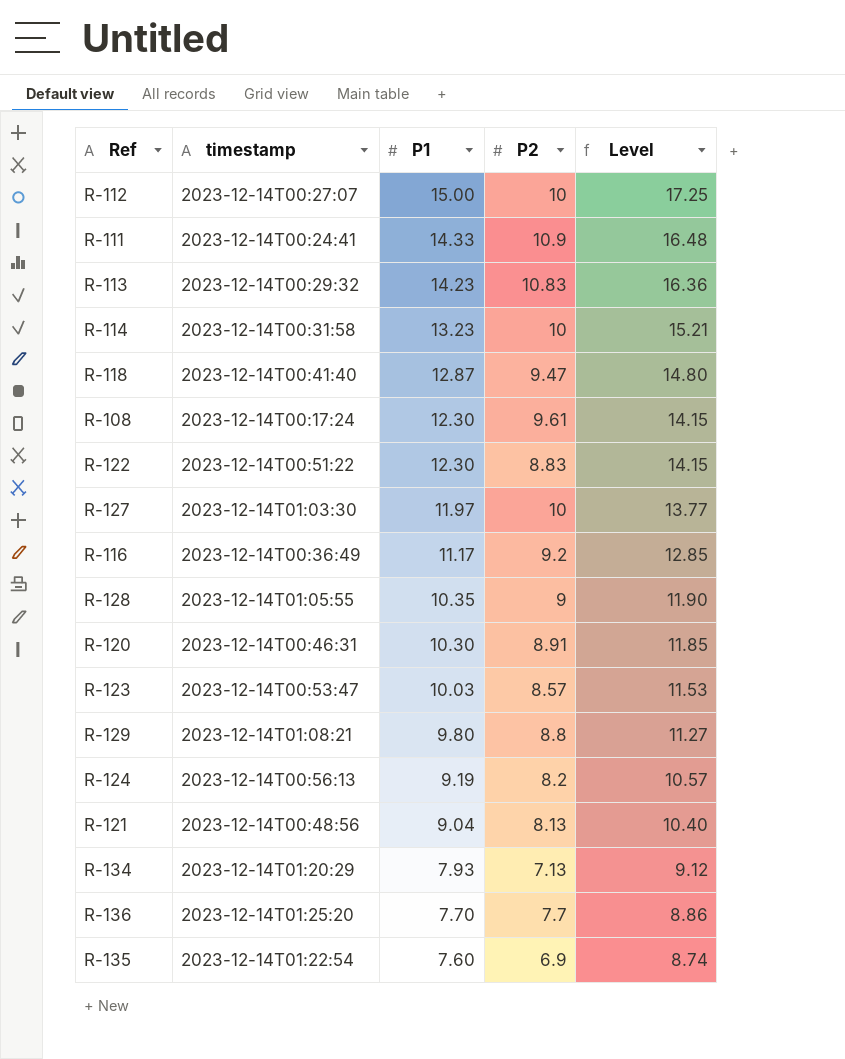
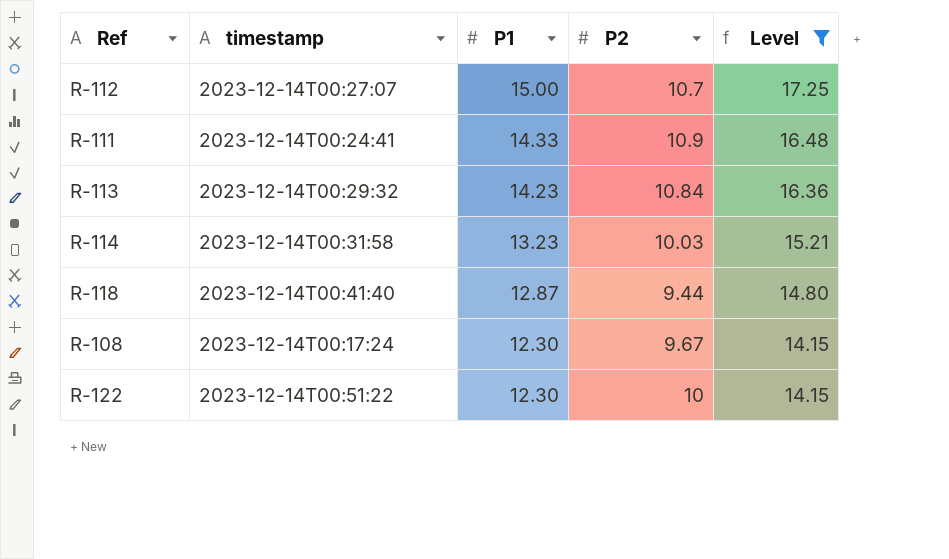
filter: none -> Level >= 14.15
R-112 | P2: 10 -> 10.7
R-113 | P2: 10.83 -> 10.84
R-114 | P2: 10 -> 10.03
R-118 | P2: 9.47 -> 9.44
R-108 | P2: 9.61 -> 9.67
R-122 | P2: 8.83 -> 10

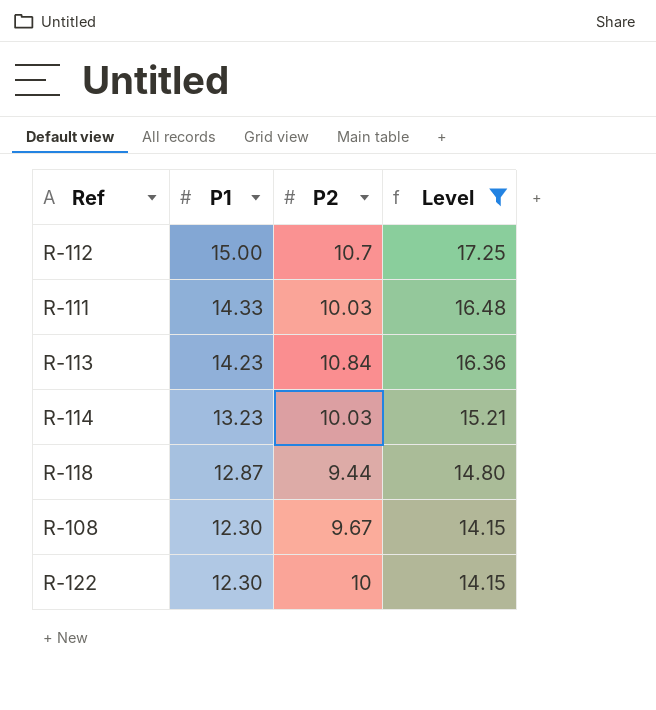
column timestamp | position: 2 -> none
R-111 | P2: 10.9 -> 10.03

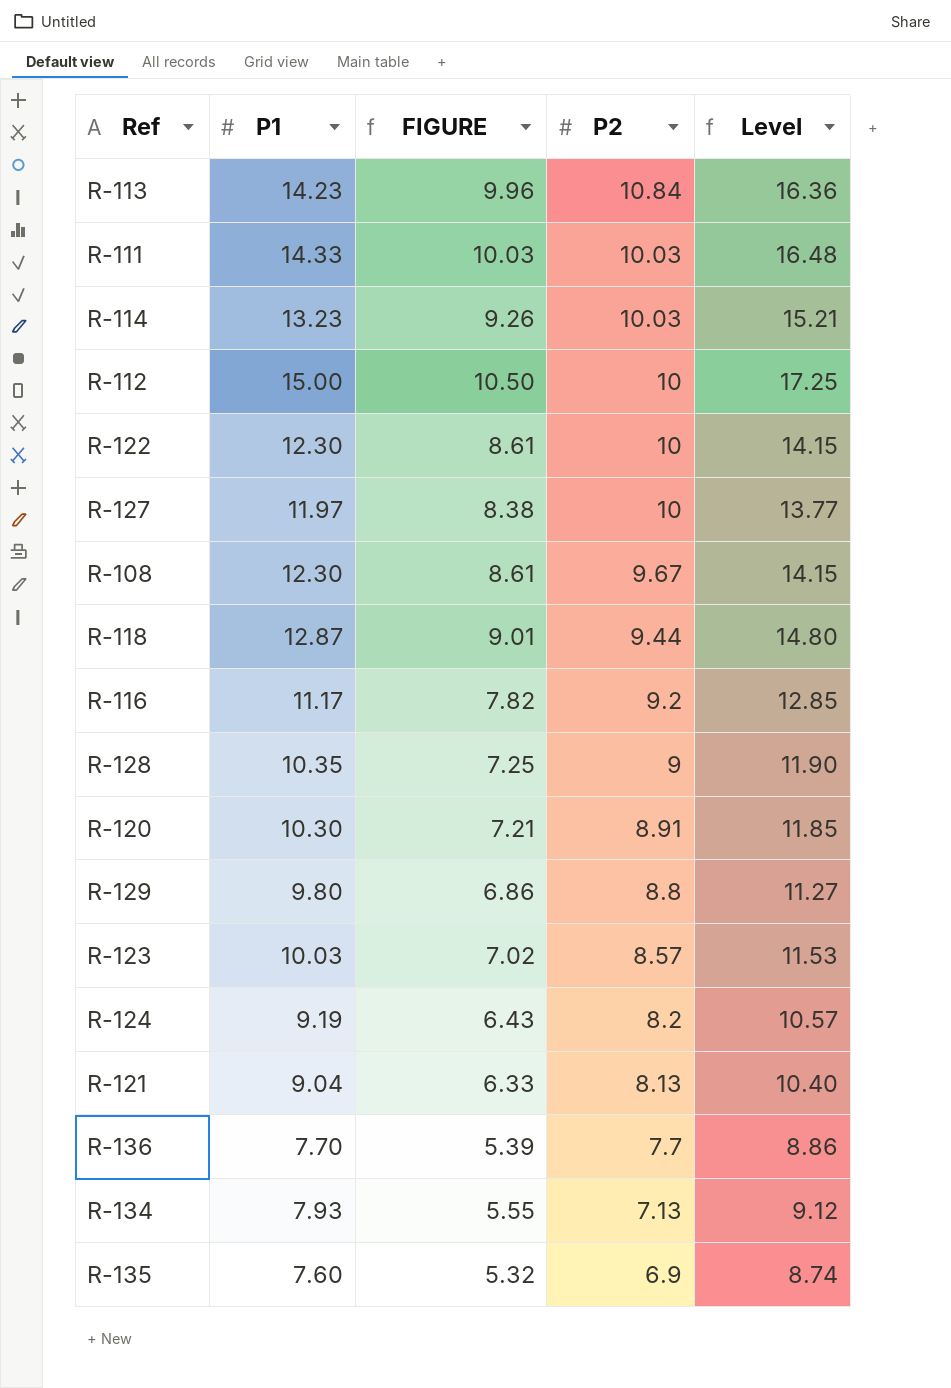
filter: Level >= 14.15 -> none
row order: P1 descending -> P2 descending
column FIGURE | formula: none -> [P1] * 0.7
R-112 | P2: 10.7 -> 10

